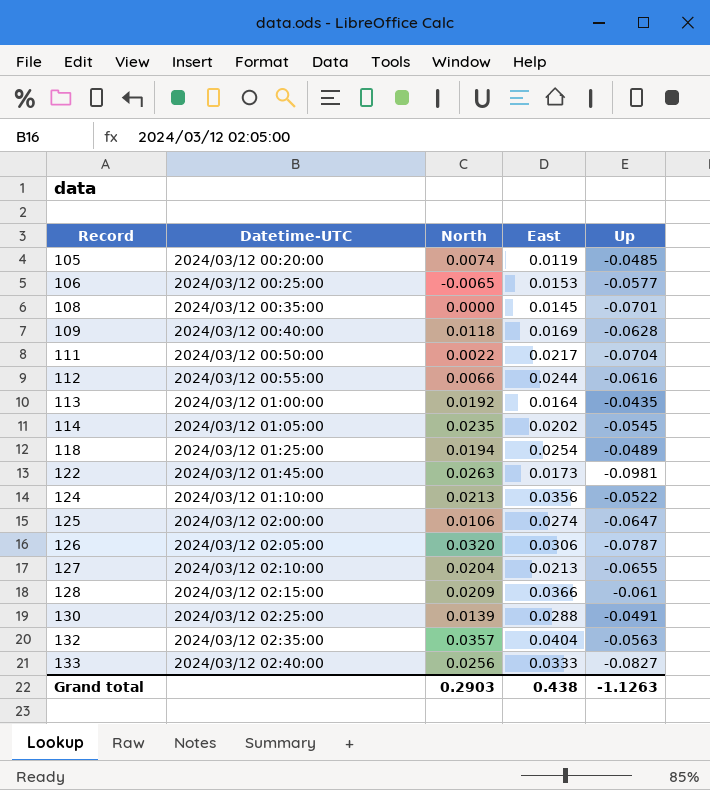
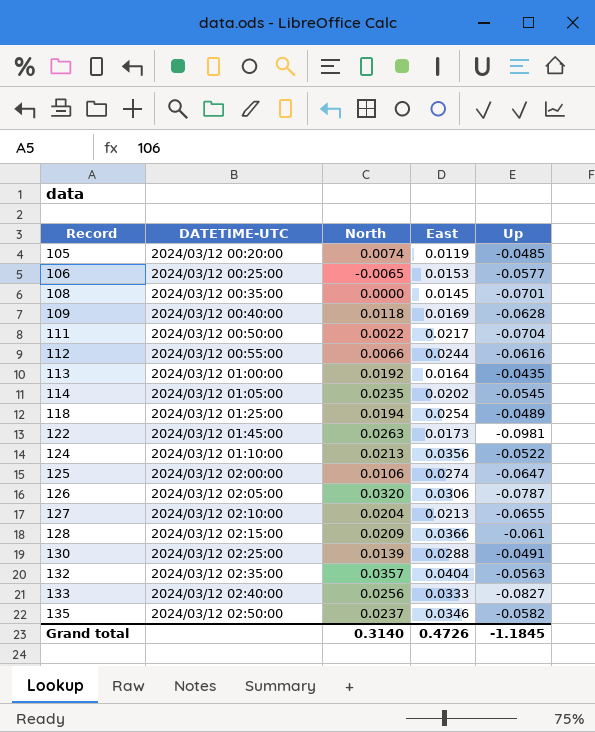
column name: Datetime-UTC -> DATETIME-UTC
row 135: none -> 2024/03/12 02:50:00 | 0.0237 | 0.0346 | -0.0582
Grand total | North: 0.2903 -> 0.3140
Grand total | East: 0.438 -> 0.4726
Grand total | Up: -1.1263 -> -1.1845

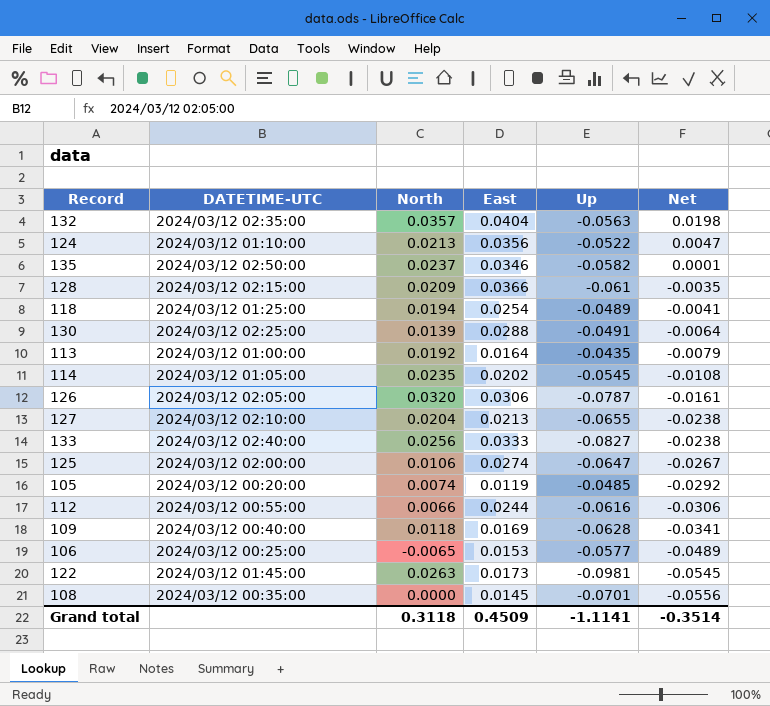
row order: Record ascending -> Net descending
column Net | formula: none -> [North] + [East] + [Up]
row 111: 2024/03/12 00:50:00 | 0.0022 | 0.0217 | -0.0704 -> none
Grand total | North: 0.3140 -> 0.3118
Grand total | East: 0.4726 -> 0.4509
Grand total | Up: -1.1845 -> -1.1141

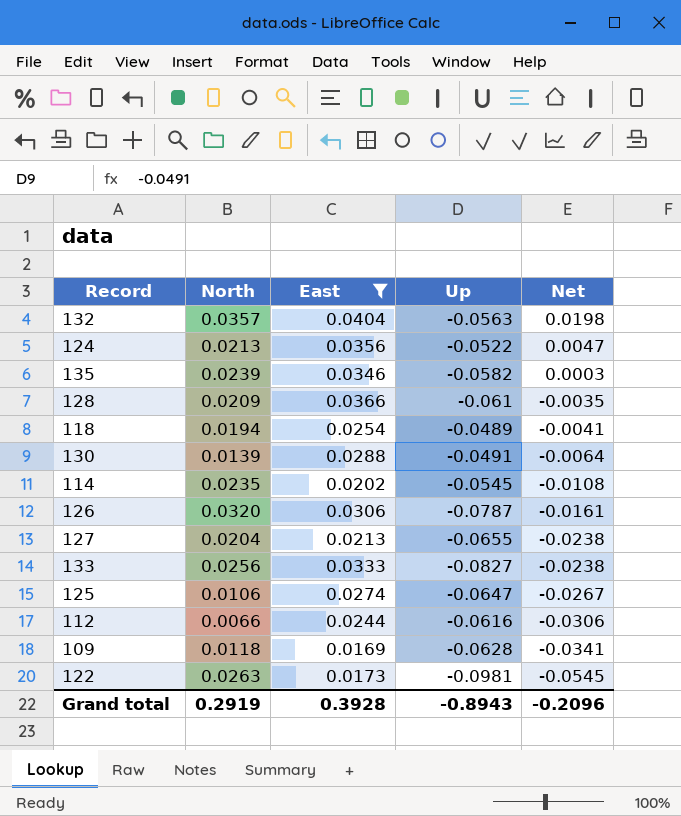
filter: none -> East >= 0.0169
column DATETIME-UTC | position: 2 -> none
135 | North: 0.0237 -> 0.0239
135 | Net: 0.0001 -> 0.0003
Grand total | North: 0.3118 -> 0.2919
Grand total | East: 0.4509 -> 0.3928
Grand total | Up: -1.1141 -> -0.8943
Grand total | Net: -0.3514 -> -0.2096

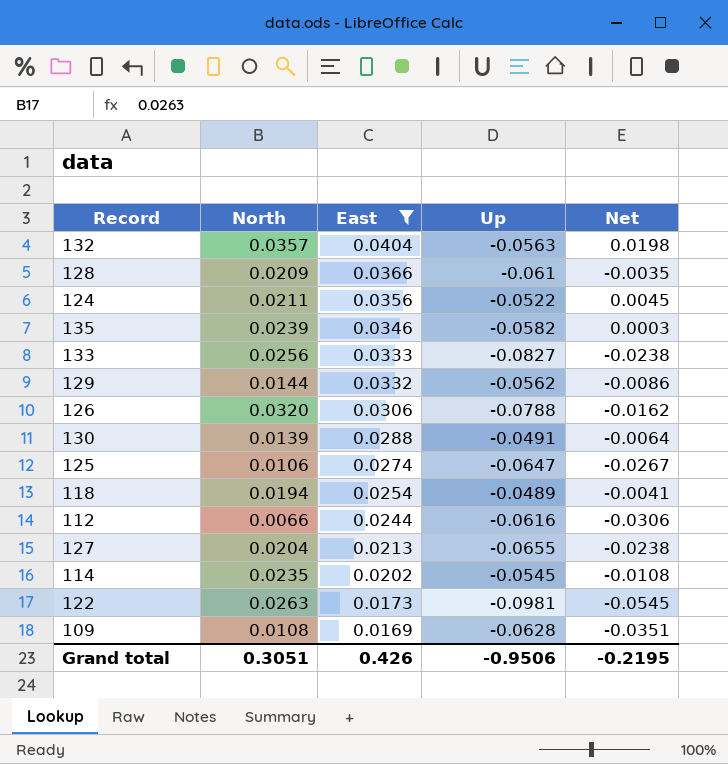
row order: Net descending -> East descending
124 | North: 0.0213 -> 0.0211
124 | Net: 0.0047 -> 0.0045
row 129: none -> 0.0144 | 0.0332 | -0.0562 | -0.0086
126 | Up: -0.0787 -> -0.0788
126 | Net: -0.0161 -> -0.0162
109 | North: 0.0118 -> 0.0108
109 | Net: -0.0341 -> -0.0351
Grand total | North: 0.2919 -> 0.3051
Grand total | East: 0.3928 -> 0.426
Grand total | Up: -0.8943 -> -0.9506
Grand total | Net: -0.2096 -> -0.2195

